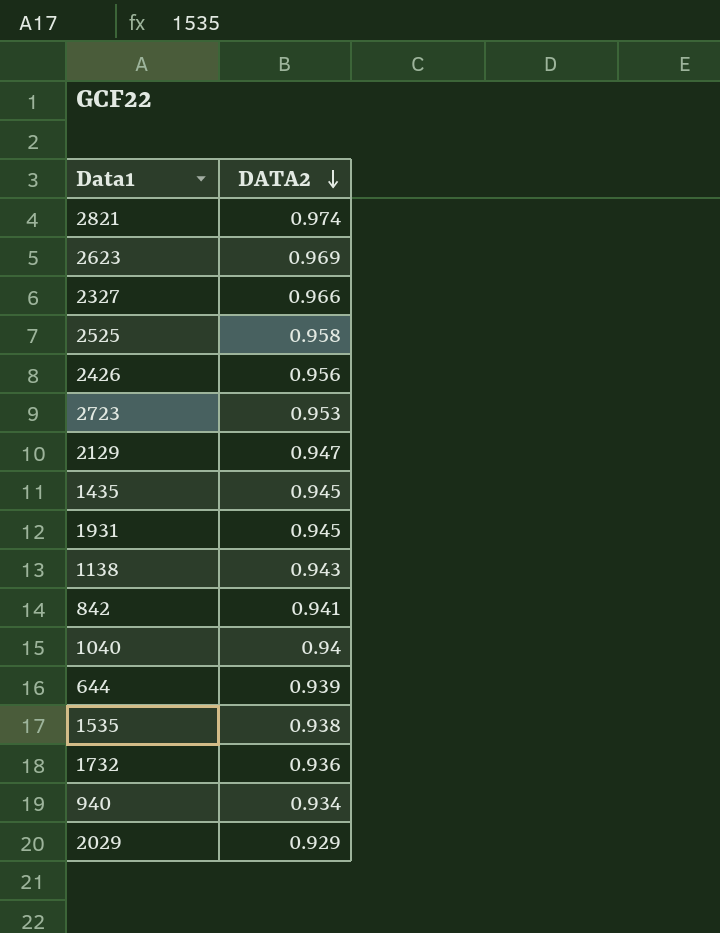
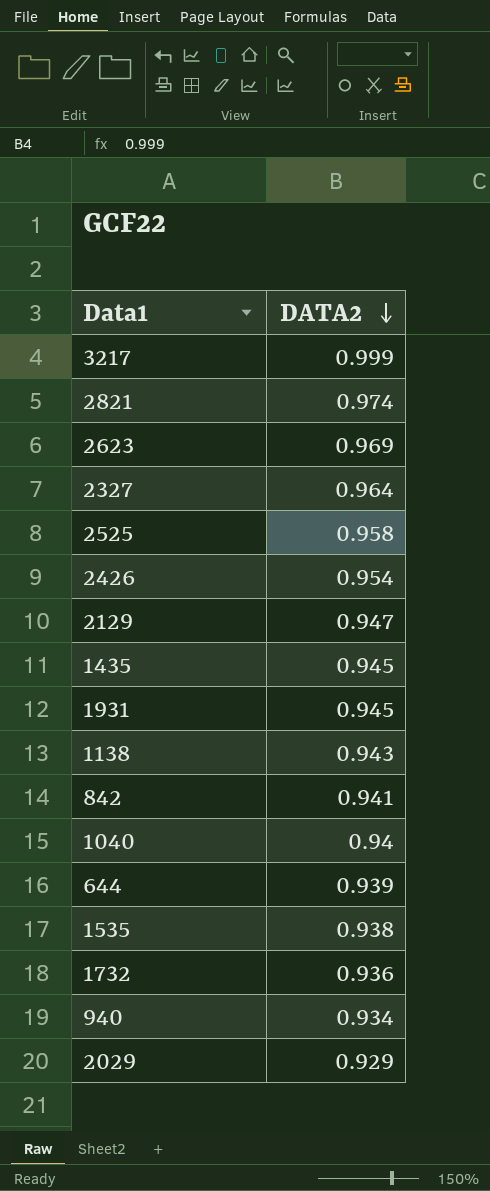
row 2723: 0.953 -> none
row 3217: none -> 0.999
2327 | DATA2: 0.966 -> 0.964
2426 | DATA2: 0.956 -> 0.954

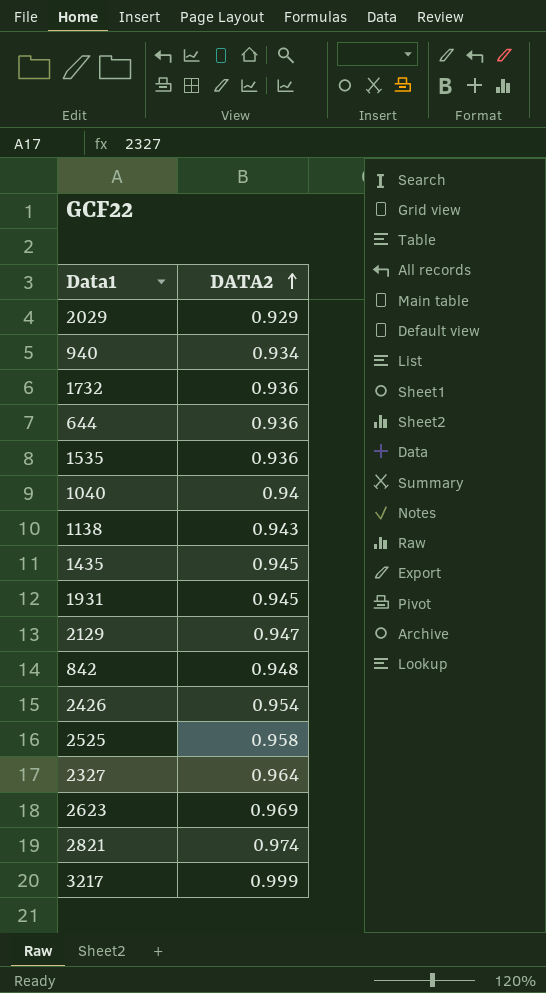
row order: DATA2 descending -> DATA2 ascending
644 | DATA2: 0.939 -> 0.936
1535 | DATA2: 0.938 -> 0.936
842 | DATA2: 0.941 -> 0.948

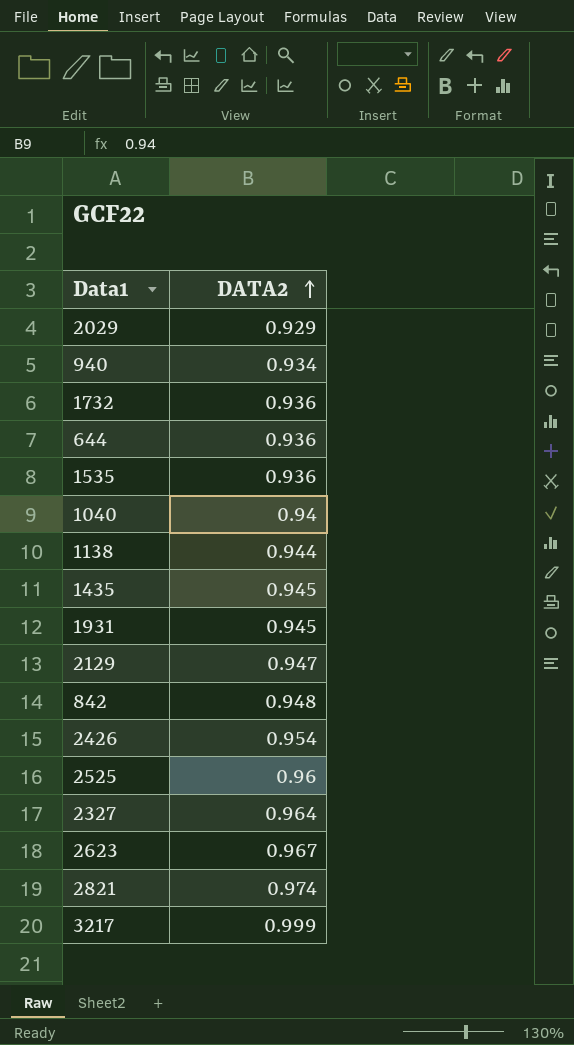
1138 | DATA2: 0.943 -> 0.944
2525 | DATA2: 0.958 -> 0.96
2623 | DATA2: 0.969 -> 0.967

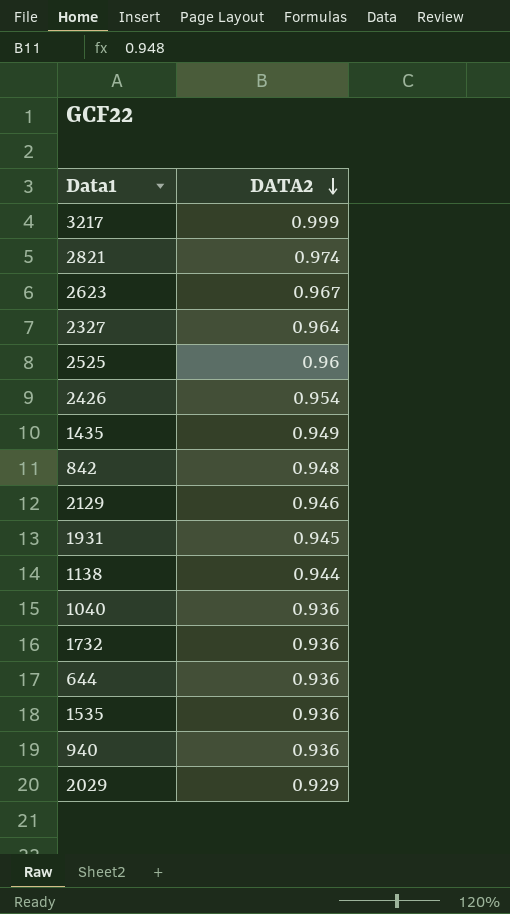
row order: DATA2 ascending -> DATA2 descending
1435 | DATA2: 0.945 -> 0.949
2129 | DATA2: 0.947 -> 0.946
1040 | DATA2: 0.94 -> 0.936
940 | DATA2: 0.934 -> 0.936

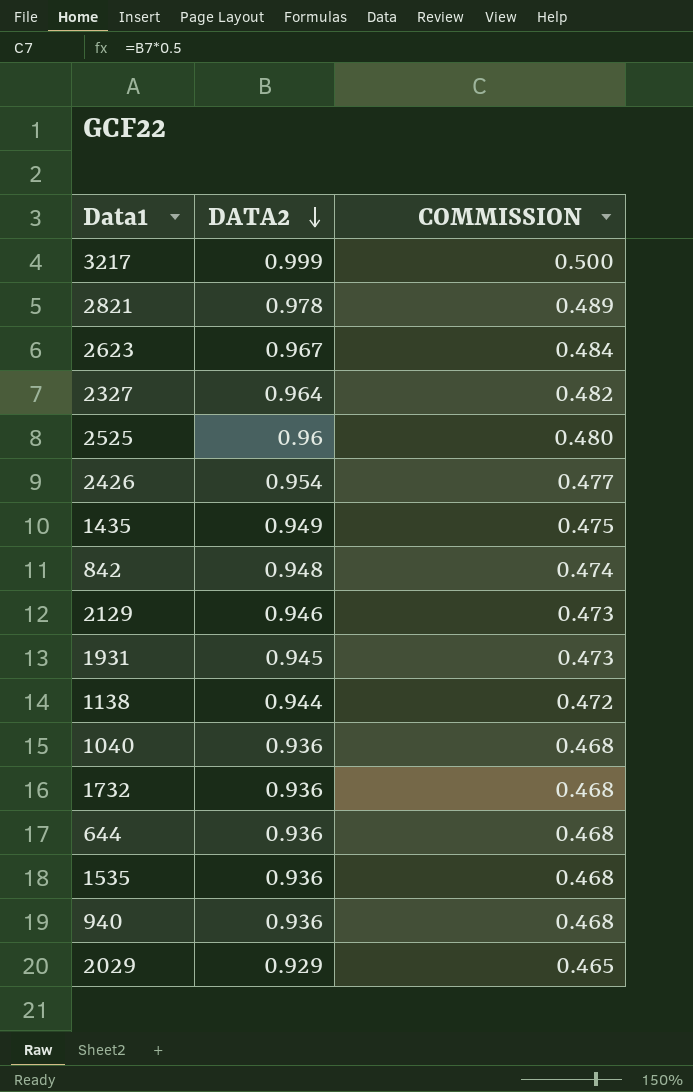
column COMMISSION | formula: none -> [DATA2] * 0.5
2821 | DATA2: 0.974 -> 0.978

